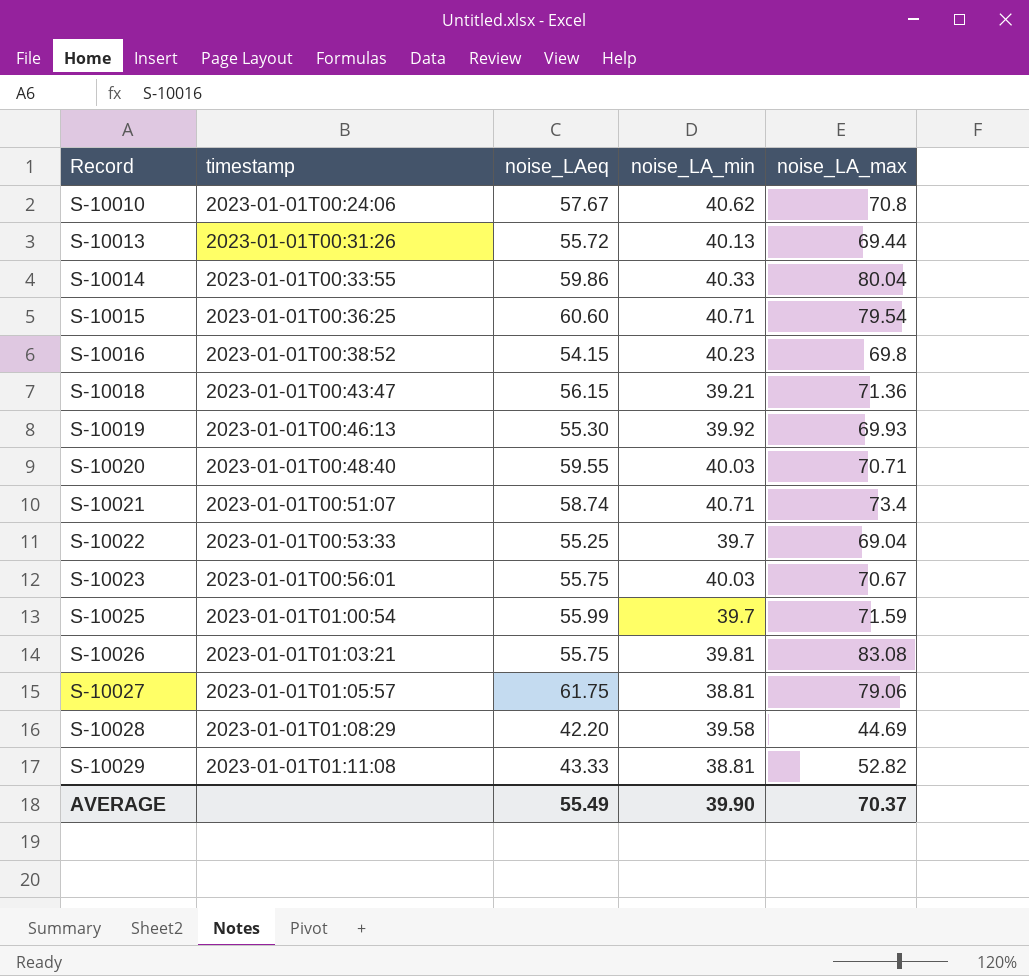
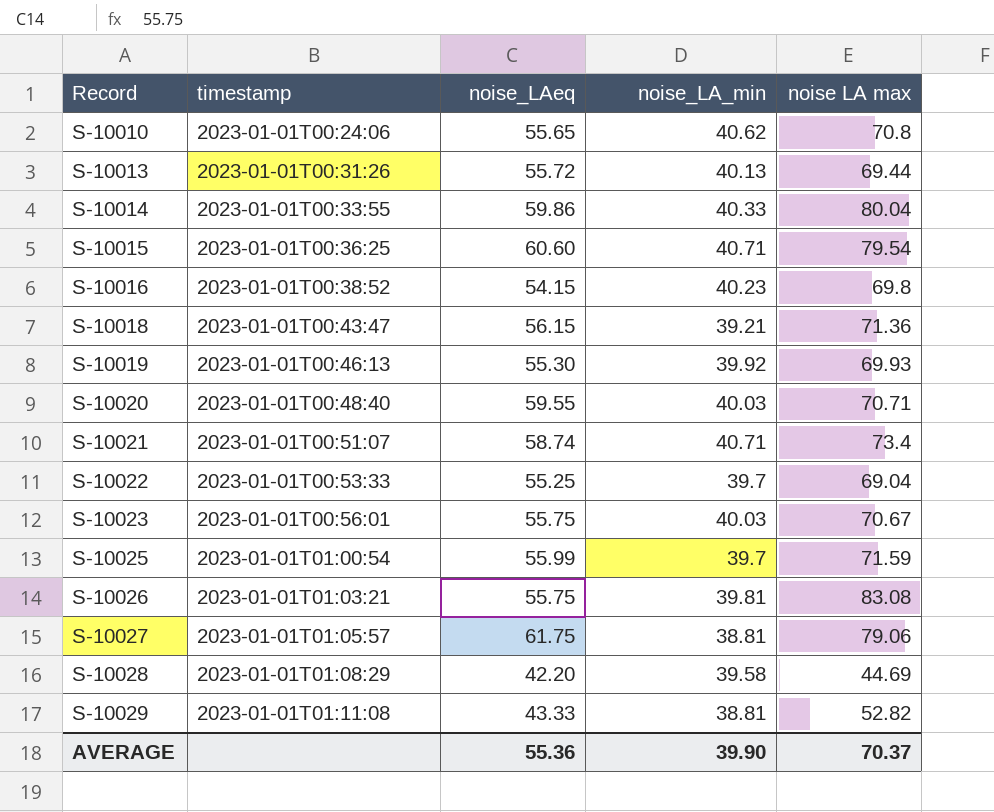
column name: noise_LA_max -> noise LA max
S-10010 | noise_LAeq: 57.67 -> 55.65
AVERAGE | noise_LAeq: 55.49 -> 55.36

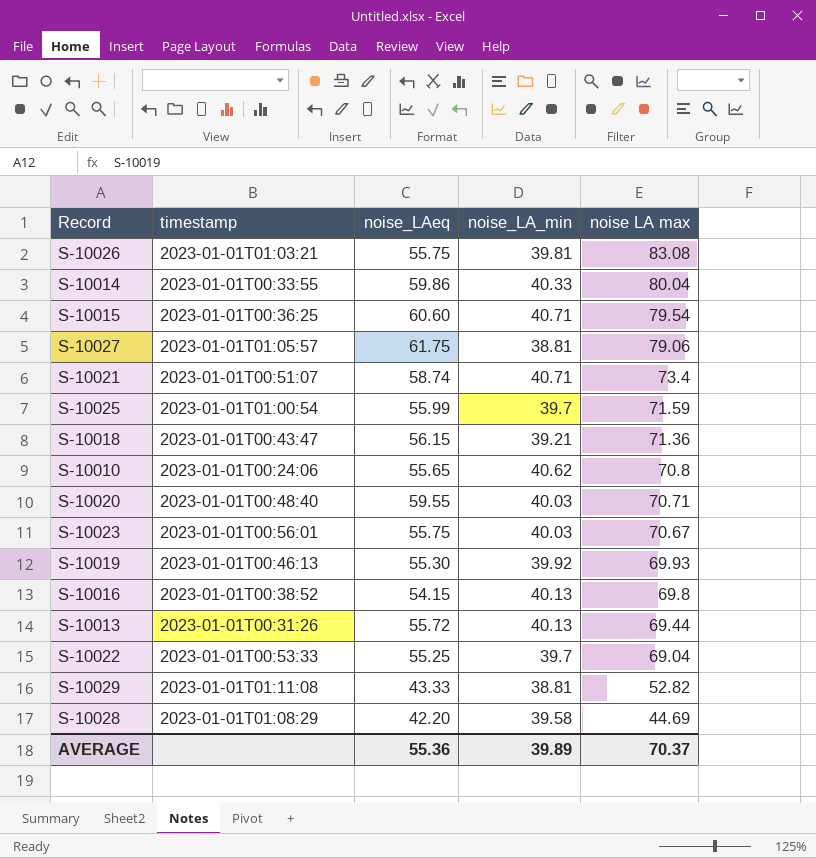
row order: Record ascending -> noise LA max descending
S-10016 | noise_LA_min: 40.23 -> 40.13
AVERAGE | noise_LA_min: 39.90 -> 39.89

